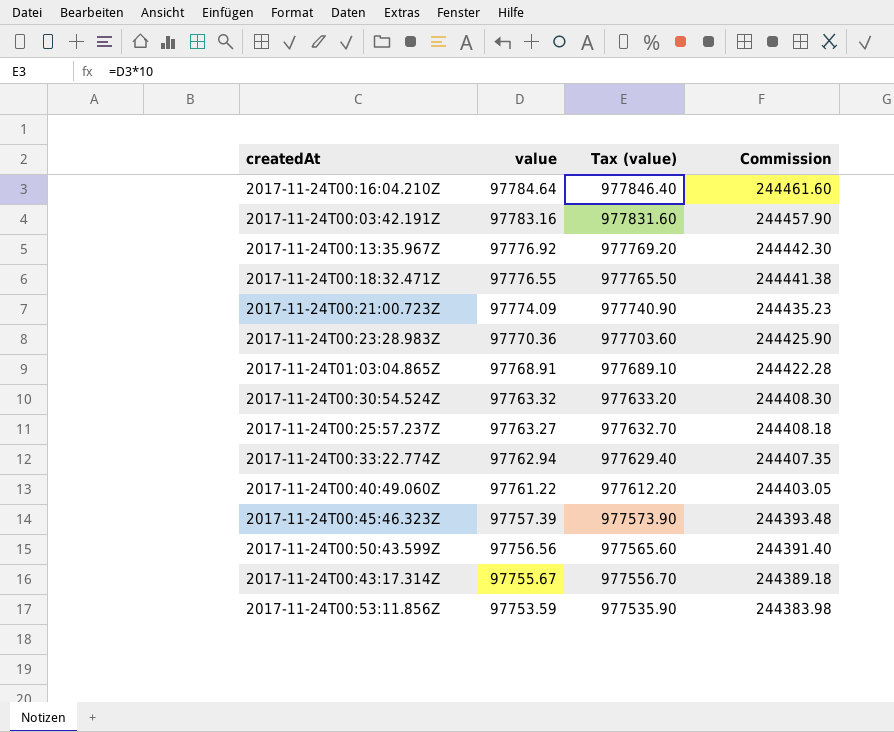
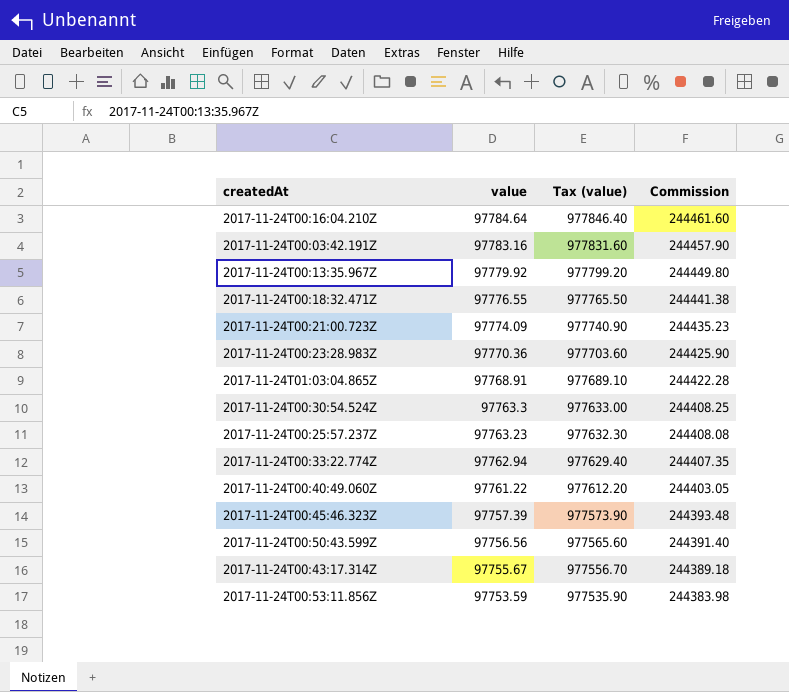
2017-11-24T00:13:35.967Z | value: 97776.92 -> 97779.92
2017-11-24T00:13:35.967Z | Tax (value): 977769.20 -> 977799.20
2017-11-24T00:13:35.967Z | Commission: 244442.30 -> 244449.80
2017-11-24T00:30:54.524Z | value: 97763.32 -> 97763.3
2017-11-24T00:30:54.524Z | Tax (value): 977633.20 -> 977633.00
2017-11-24T00:30:54.524Z | Commission: 244408.30 -> 244408.25
2017-11-24T00:25:57.237Z | value: 97763.27 -> 97763.23
2017-11-24T00:25:57.237Z | Tax (value): 977632.70 -> 977632.30
2017-11-24T00:25:57.237Z | Commission: 244408.18 -> 244408.08

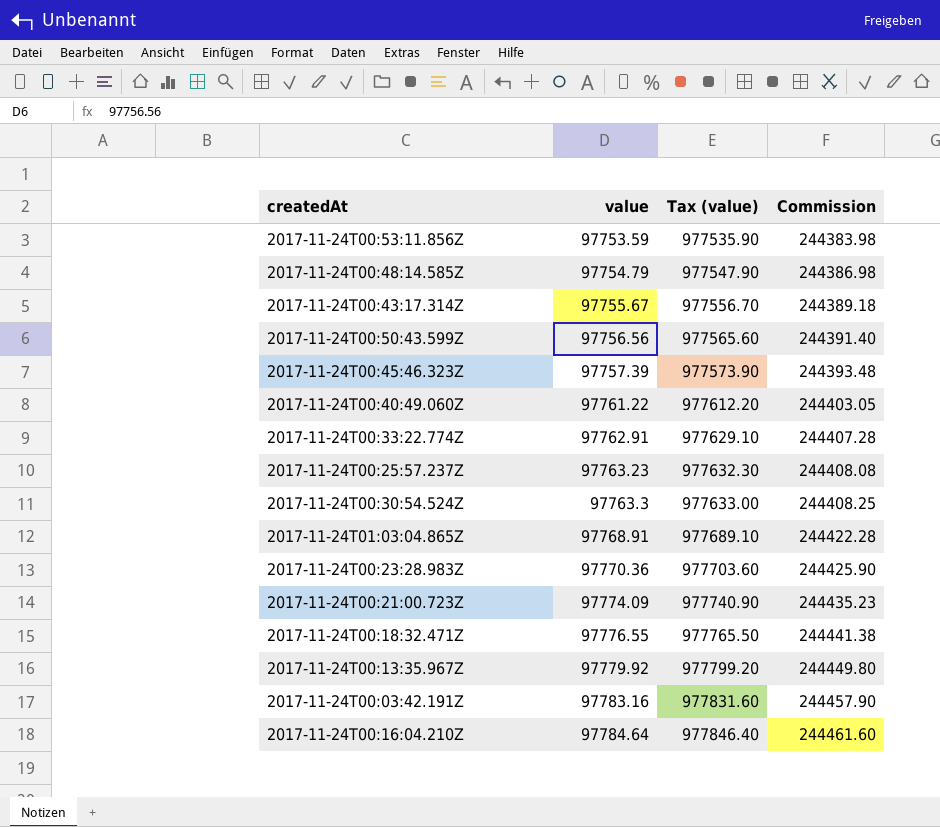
row order: value descending -> value ascending
row 2017-11-24T00:48:14.585Z: none -> 97754.79 | 977547.90 | 244386.98
2017-11-24T00:33:22.774Z | value: 97762.94 -> 97762.91
2017-11-24T00:33:22.774Z | Tax (value): 977629.40 -> 977629.10
2017-11-24T00:33:22.774Z | Commission: 244407.35 -> 244407.28

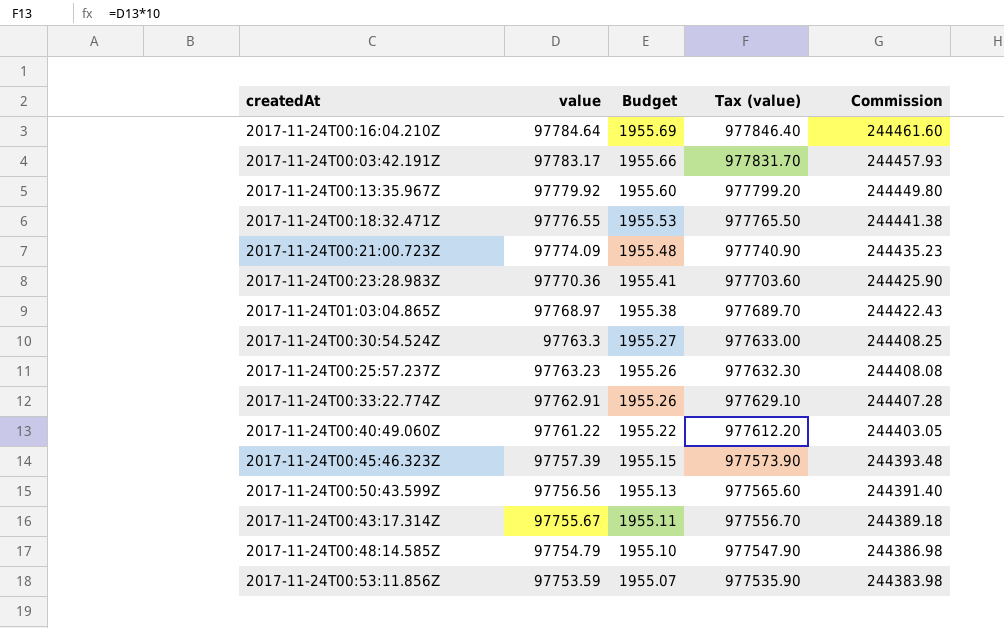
row order: value ascending -> value descending
column Budget | formula: none -> [value] * 0.02
2017-11-24T00:03:42.191Z | value: 97783.16 -> 97783.17
2017-11-24T00:03:42.191Z | Tax (value): 977831.60 -> 977831.70
2017-11-24T00:03:42.191Z | Commission: 244457.90 -> 244457.93
2017-11-24T01:03:04.865Z | value: 97768.91 -> 97768.97
2017-11-24T01:03:04.865Z | Tax (value): 977689.10 -> 977689.70
2017-11-24T01:03:04.865Z | Commission: 244422.28 -> 244422.43

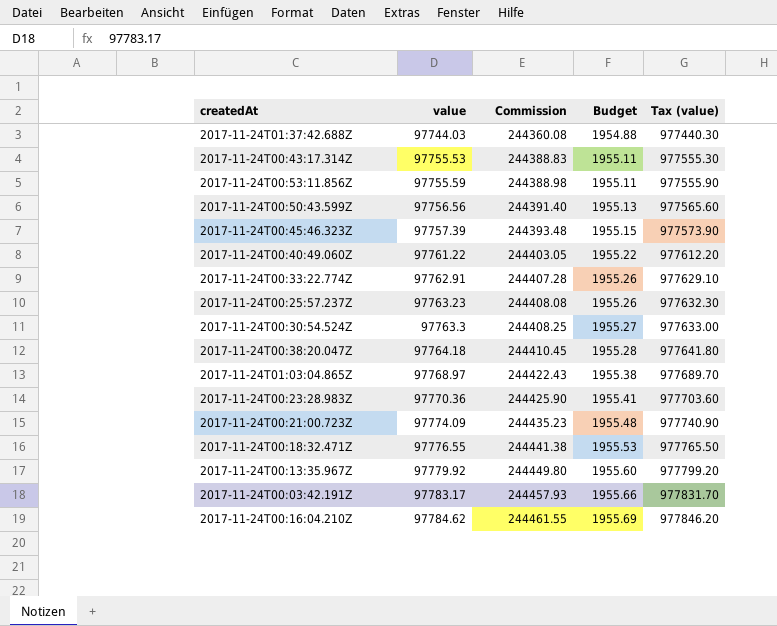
row order: value descending -> value ascending
column Commission | position: 5 -> 3
row 2017-11-24T00:48:14.585Z: 97754.79 | 1955.10 | 977547.90 | 244386.98 -> none
row 2017-11-24T01:37:42.688Z: none -> 97744.03 | 244360.08 | 1954.88 | 977440.30
2017-11-24T00:43:17.314Z | value: 97755.67 -> 97755.53
2017-11-24T00:43:17.314Z | Commission: 244389.18 -> 244388.83
2017-11-24T00:43:17.314Z | Tax (value): 977556.70 -> 977555.30
2017-11-24T00:53:11.856Z | value: 97753.59 -> 97755.59
2017-11-24T00:53:11.856Z | Commission: 244383.98 -> 244388.98
2017-11-24T00:53:11.856Z | Budget: 1955.07 -> 1955.11
2017-11-24T00:53:11.856Z | Tax (value): 977535.90 -> 977555.90
row 2017-11-24T00:38:20.047Z: none -> 97764.18 | 244410.45 | 1955.28 | 977641.80
2017-11-24T00:16:04.210Z | value: 97784.64 -> 97784.62
2017-11-24T00:16:04.210Z | Commission: 244461.60 -> 244461.55
2017-11-24T00:16:04.210Z | Tax (value): 977846.40 -> 977846.20

